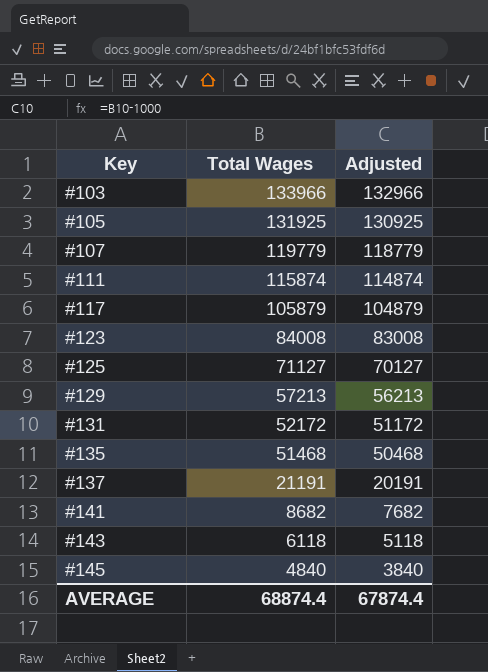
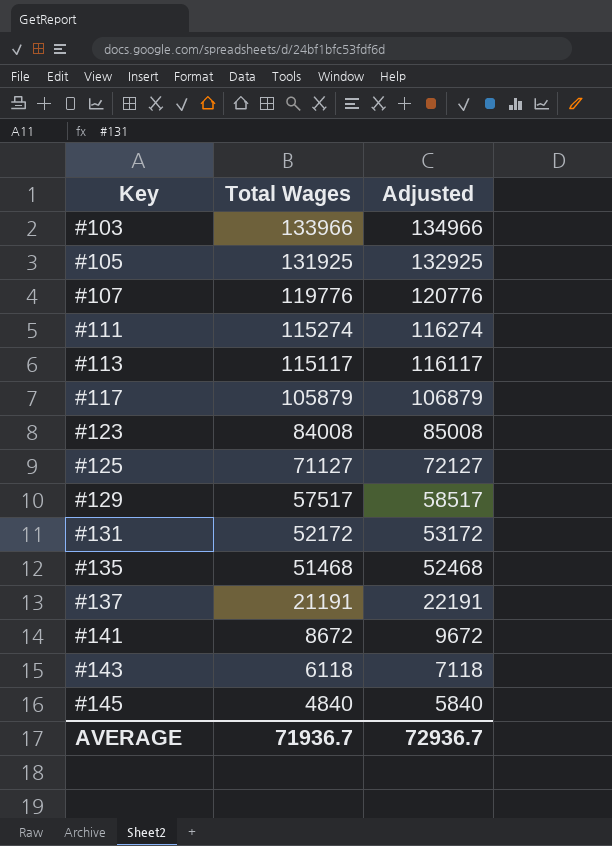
column Adjusted | formula: [Total Wages] - 1000 -> [Total Wages] + 1000
#107 | Total Wages: 119779 -> 119776
#111 | Total Wages: 115874 -> 115274
row #113: none -> 115117 | 116117
#129 | Total Wages: 57213 -> 57517
#141 | Total Wages: 8682 -> 8672
AVERAGE | Total Wages: 68874.4 -> 71936.7
AVERAGE | Adjusted: 67874.4 -> 72936.7

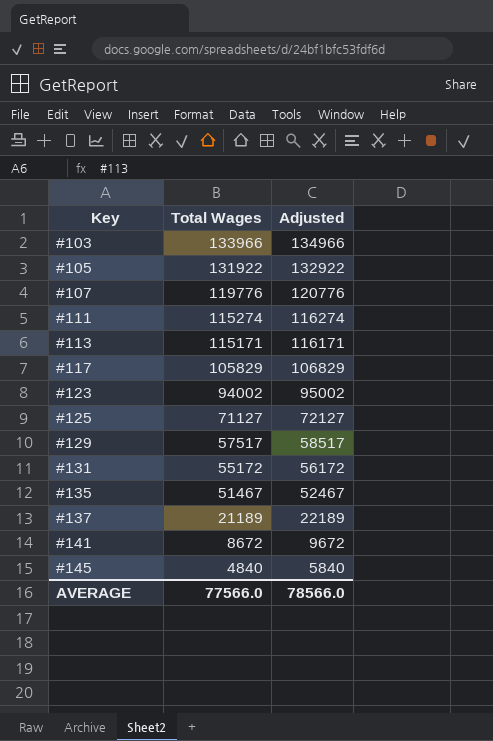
row #143: 6118 | 7118 -> none
#105 | Total Wages: 131925 -> 131922
#105 | Adjusted: 132925 -> 132922
#113 | Total Wages: 115117 -> 115171
#113 | Adjusted: 116117 -> 116171
#117 | Total Wages: 105879 -> 105829
#117 | Adjusted: 106879 -> 106829
#123 | Total Wages: 84008 -> 94002
#123 | Adjusted: 85008 -> 95002
#131 | Total Wages: 52172 -> 55172
#131 | Adjusted: 53172 -> 56172
#135 | Total Wages: 51468 -> 51467
#135 | Adjusted: 52468 -> 52467
#137 | Total Wages: 21191 -> 21189
#137 | Adjusted: 22191 -> 22189
AVERAGE | Total Wages: 71936.7 -> 77566.0
AVERAGE | Adjusted: 72936.7 -> 78566.0

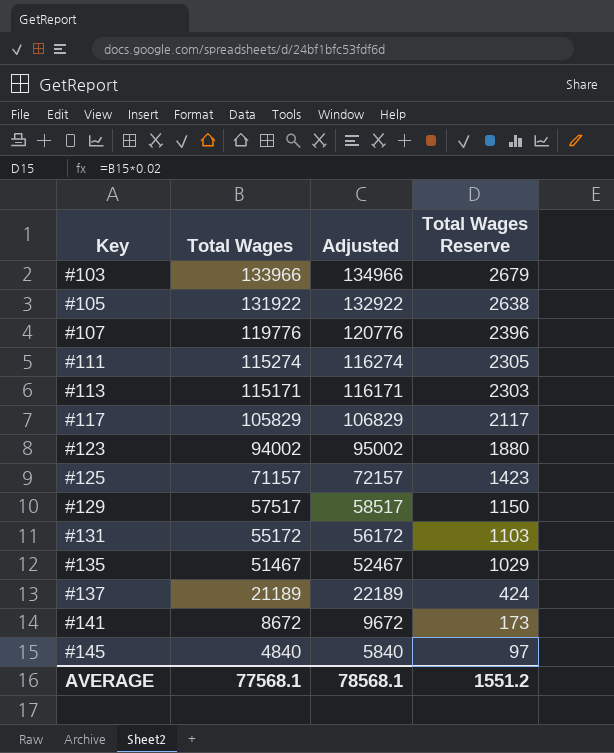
column Total Wages Reserve | formula: none -> [Total Wages] * 0.02
#125 | Total Wages: 71127 -> 71157
#125 | Adjusted: 72127 -> 72157
AVERAGE | Total Wages: 77566.0 -> 77568.1
AVERAGE | Adjusted: 78566.0 -> 78568.1

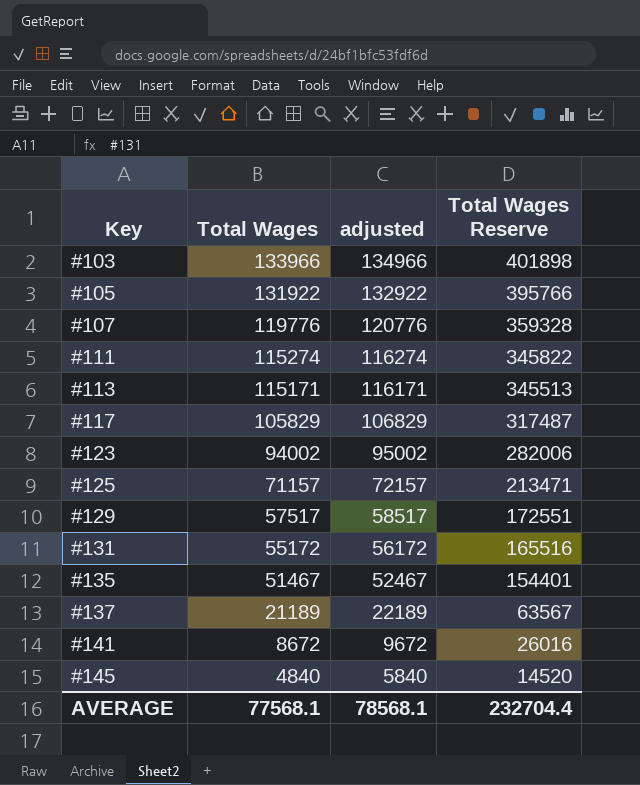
column name: Adjusted -> adjusted
column Total Wages Reserve | formula: [Total Wages] * 0.02 -> [Total Wages] * 3
AVERAGE | Total Wages Reserve: 1551.2 -> 232704.4

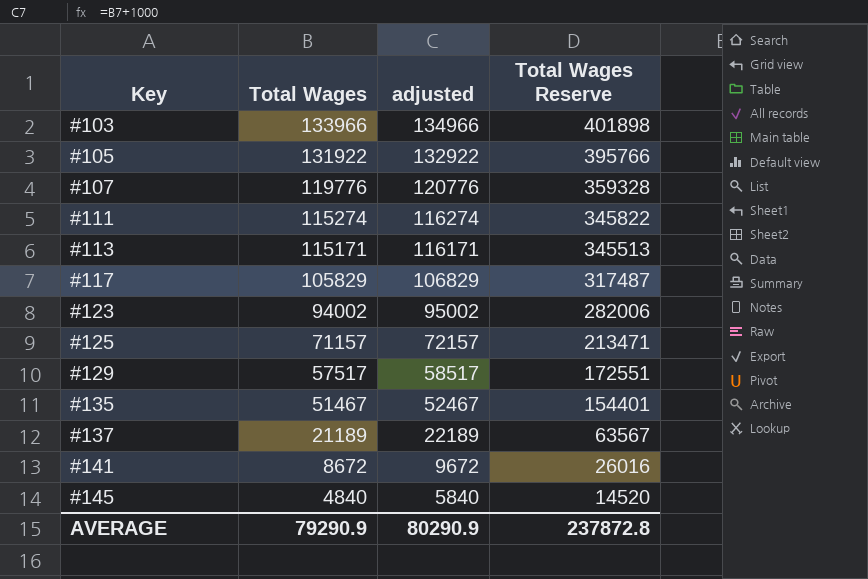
row #131: 55172 | 56172 | 165516 -> none
AVERAGE | Total Wages: 77568.1 -> 79290.9
AVERAGE | adjusted: 78568.1 -> 80290.9
AVERAGE | Total Wages Reserve: 232704.4 -> 237872.8

